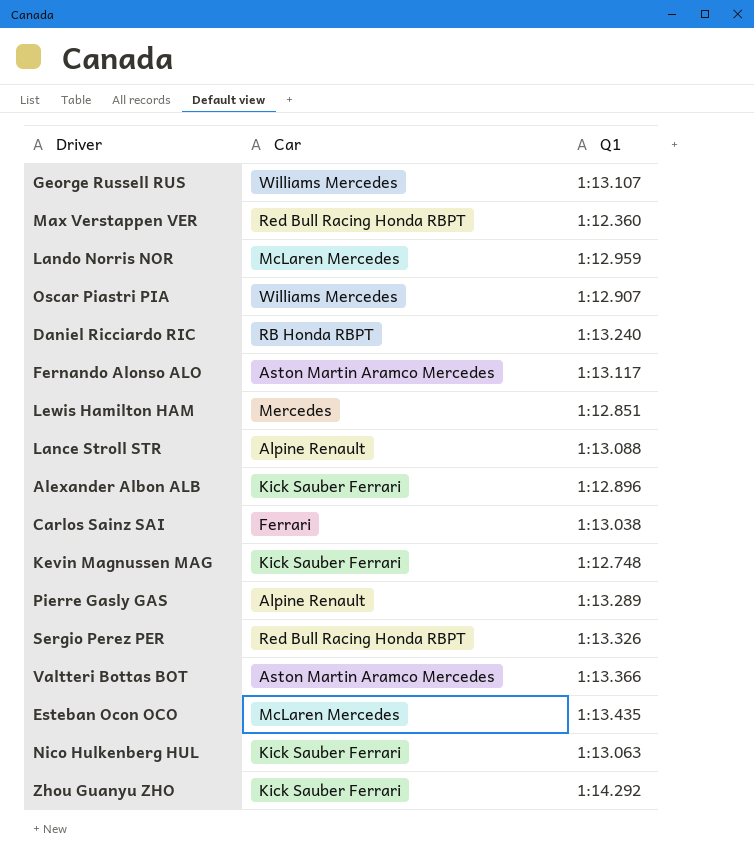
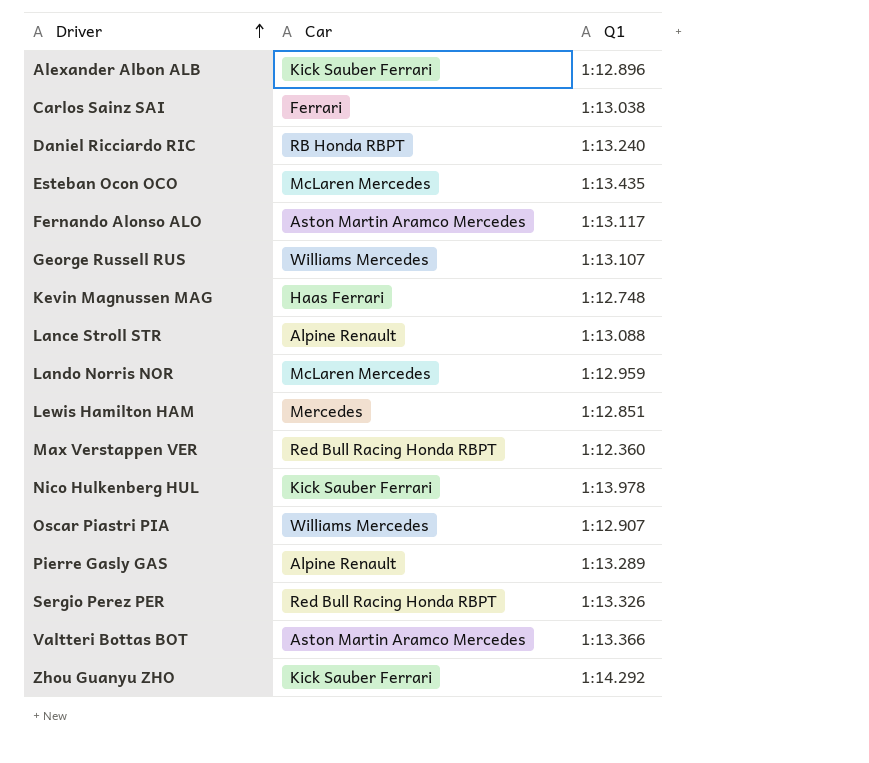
row order: none -> Driver ascending
Kevin Magnussen MAG | Car: Kick Sauber Ferrari -> Haas Ferrari
Nico Hulkenberg HUL | Q1: 1:13.063 -> 1:13.978

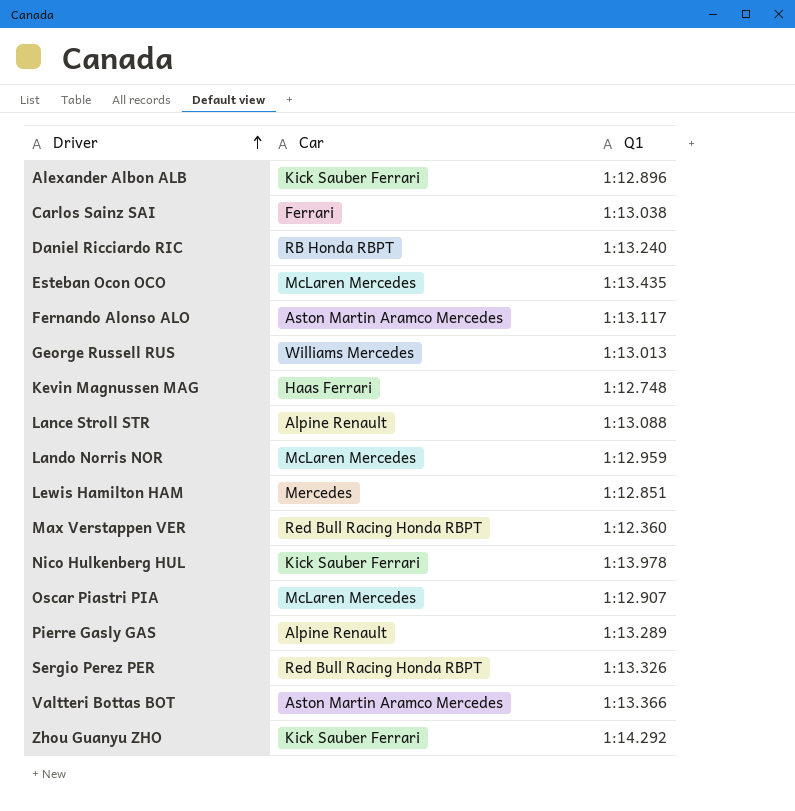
George Russell RUS | Q1: 1:13.107 -> 1:13.013
Oscar Piastri PIA | Car: Williams Mercedes -> McLaren Mercedes

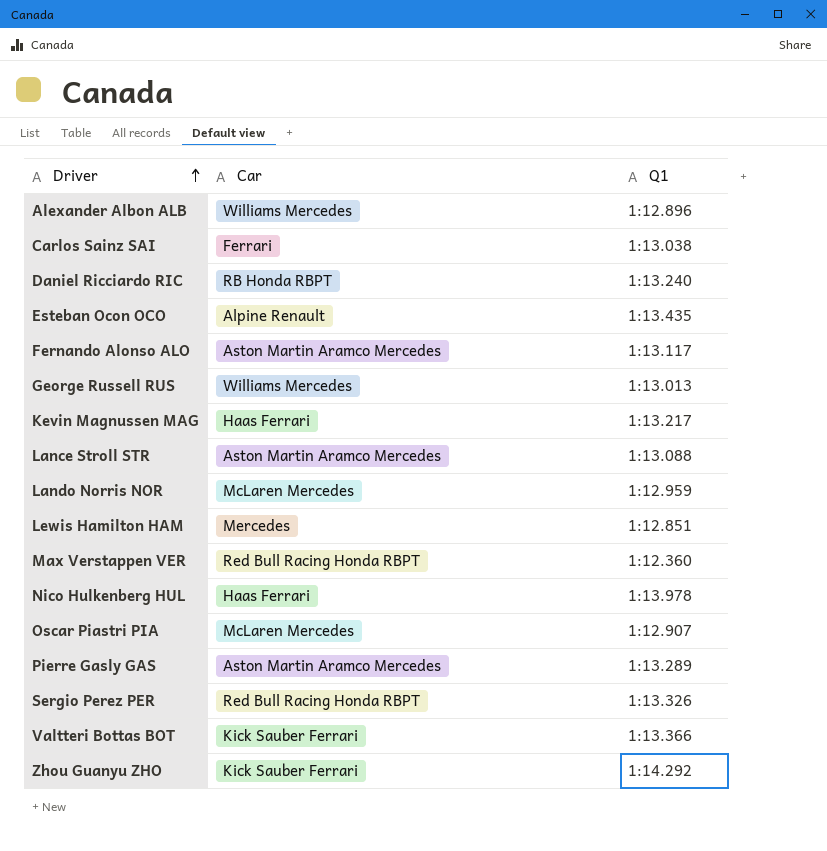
Alexander Albon ALB | Car: Kick Sauber Ferrari -> Williams Mercedes
Esteban Ocon OCO | Car: McLaren Mercedes -> Alpine Renault
Kevin Magnussen MAG | Q1: 1:12.748 -> 1:13.217
Lance Stroll STR | Car: Alpine Renault -> Aston Martin Aramco Mercedes
Nico Hulkenberg HUL | Car: Kick Sauber Ferrari -> Haas Ferrari
Pierre Gasly GAS | Car: Alpine Renault -> Aston Martin Aramco Mercedes
Valtteri Bottas BOT | Car: Aston Martin Aramco Mercedes -> Kick Sauber Ferrari

